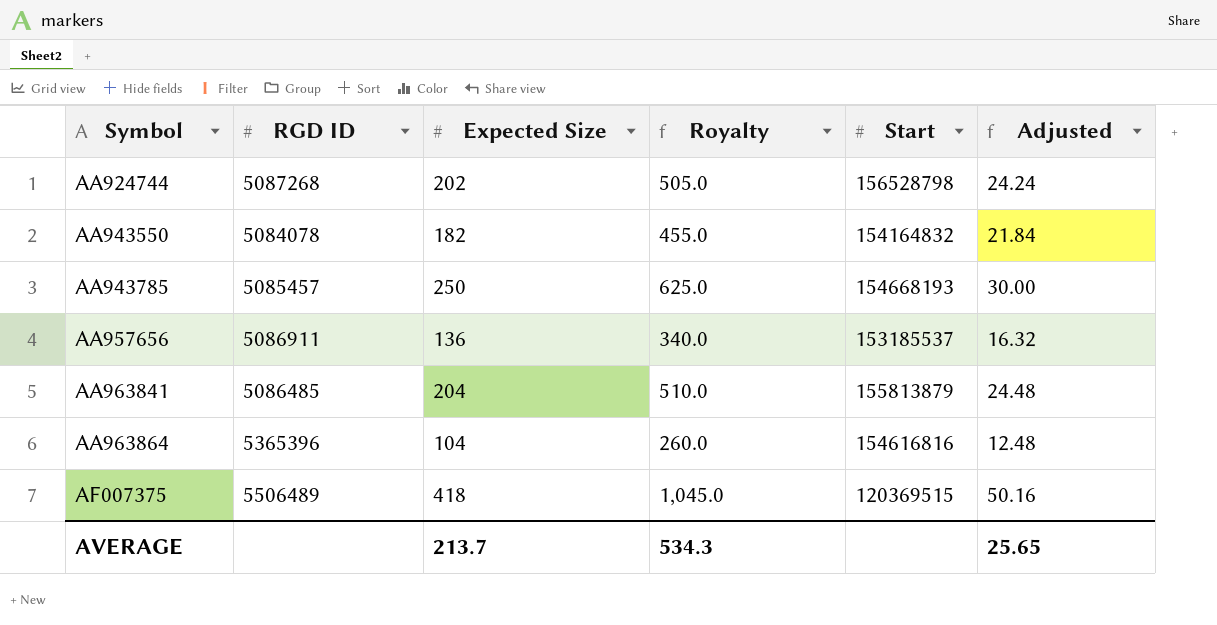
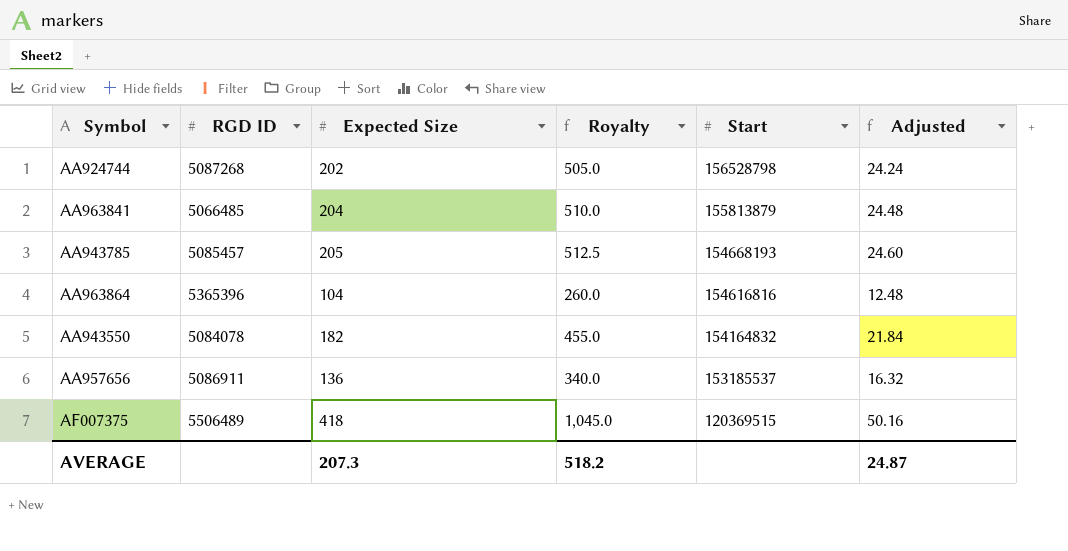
row order: Symbol ascending -> Start descending
AA963841 | RGD ID: 5086485 -> 5066485
AA943785 | Expected Size: 250 -> 205
AA943785 | Royalty: 625.0 -> 512.5
AA943785 | Adjusted: 30.00 -> 24.60
AVERAGE | Expected Size: 213.7 -> 207.3
AVERAGE | Royalty: 534.3 -> 518.2
AVERAGE | Adjusted: 25.65 -> 24.87

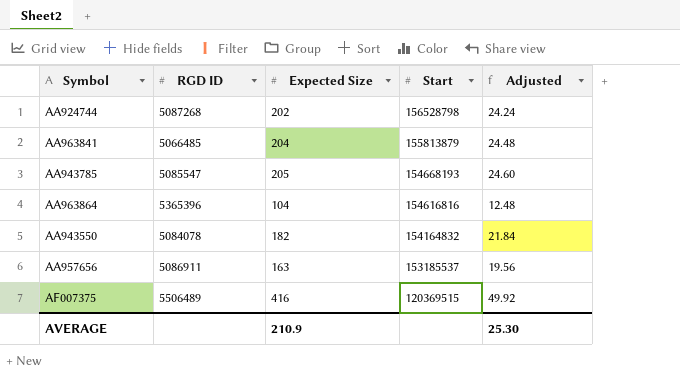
column Royalty | formula: [Expected Size] * 2.5 -> none
AA943785 | RGD ID: 5085457 -> 5085547
AA957656 | Expected Size: 136 -> 163
AA957656 | Adjusted: 16.32 -> 19.56
AF007375 | Expected Size: 418 -> 416
AF007375 | Adjusted: 50.16 -> 49.92
AVERAGE | Expected Size: 207.3 -> 210.9
AVERAGE | Adjusted: 24.87 -> 25.30

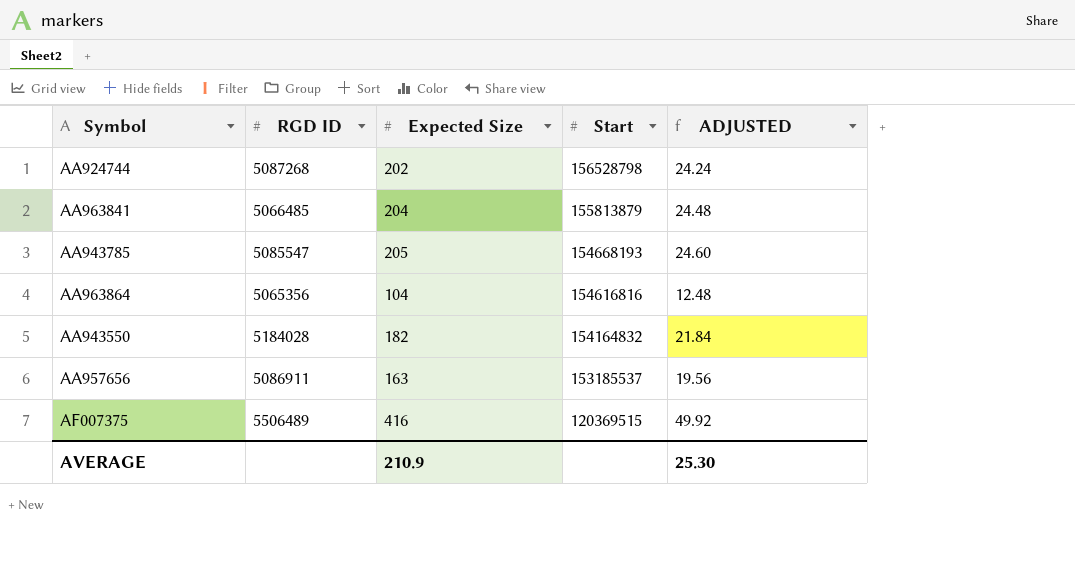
column name: Adjusted -> ADJUSTED
AA963864 | RGD ID: 5365396 -> 5065356
AA943550 | RGD ID: 5084078 -> 5184028

